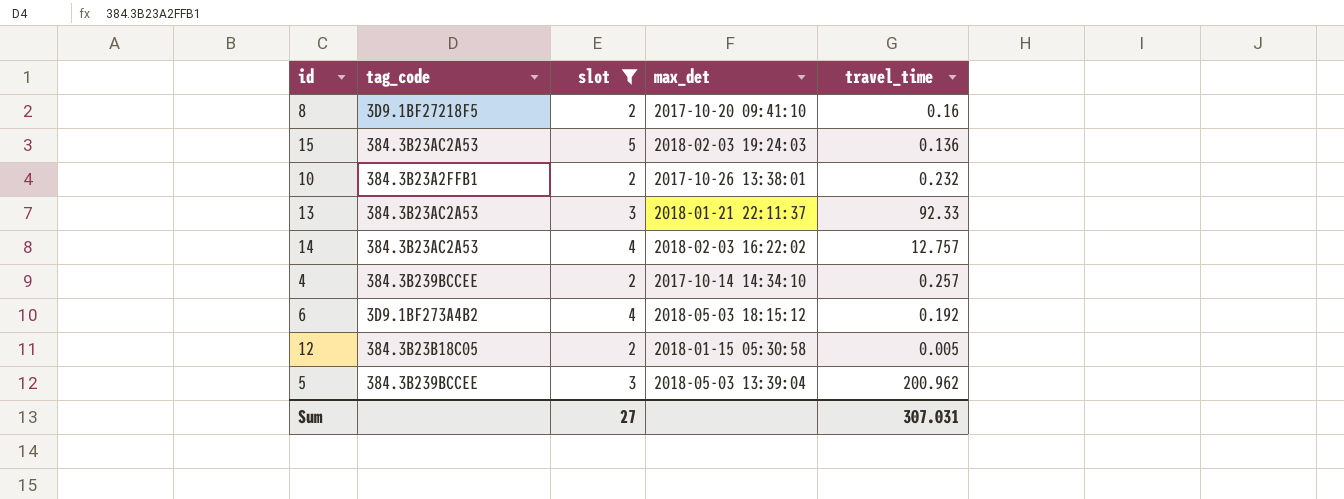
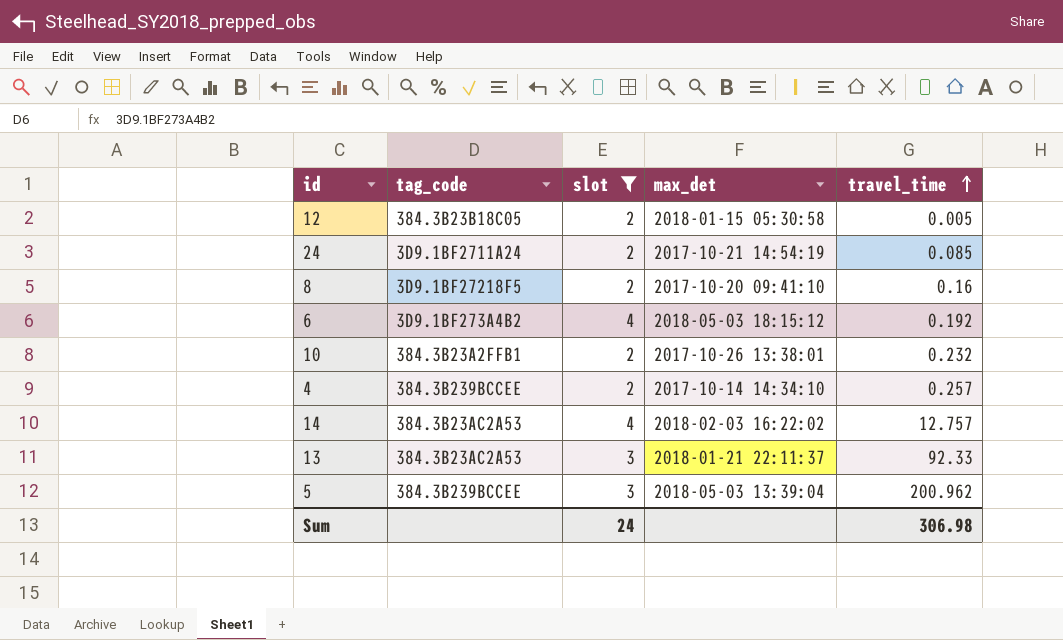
row order: none -> travel_time ascending
row 15: 384.3B23AC2A53 | 5 | 2018-02-03 19:24:03 | 0.136 -> none
row 24: none -> 3D9.1BF2711A24 | 2 | 2017-10-21 14:54:19 | 0.085
Sum | slot: 27 -> 24
Sum | travel_time: 307.031 -> 306.98

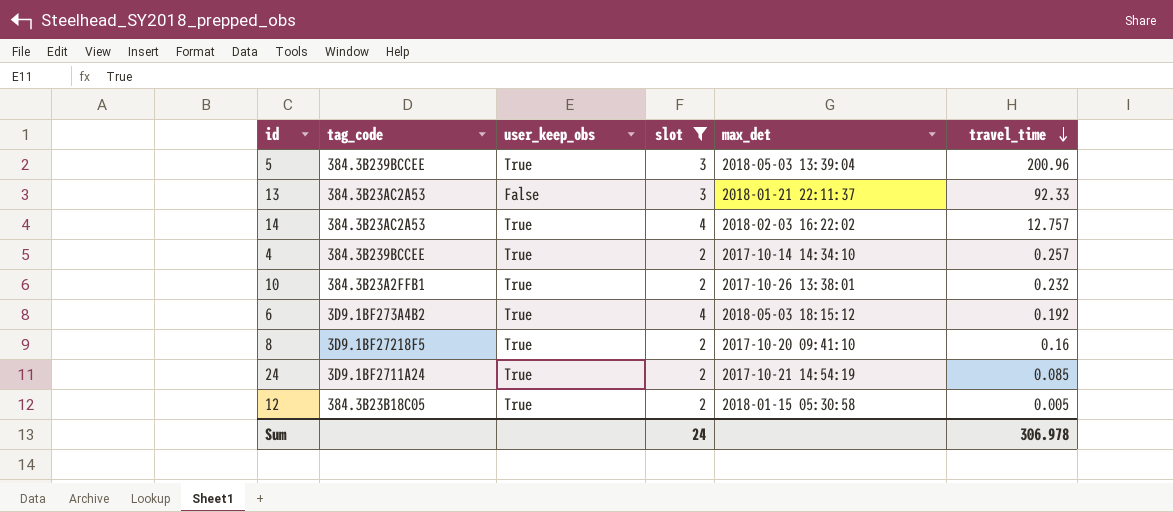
row order: travel_time ascending -> travel_time descending
column user_keep_obs | position: none -> 3
5 | travel_time: 200.962 -> 200.96
Sum | travel_time: 306.98 -> 306.978

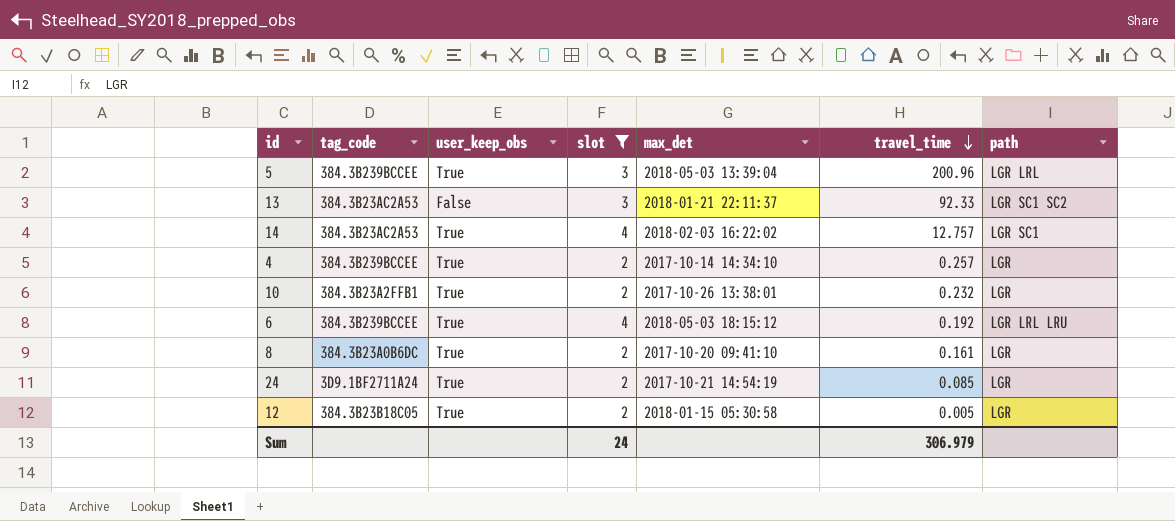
column path | position: none -> 7
6 | tag_code: 3D9.1BF273A4B2 -> 384.3B239BCCEE
8 | tag_code: 3D9.1BF27218F5 -> 384.3B23A0B6DC
8 | travel_time: 0.16 -> 0.161
Sum | travel_time: 306.978 -> 306.979

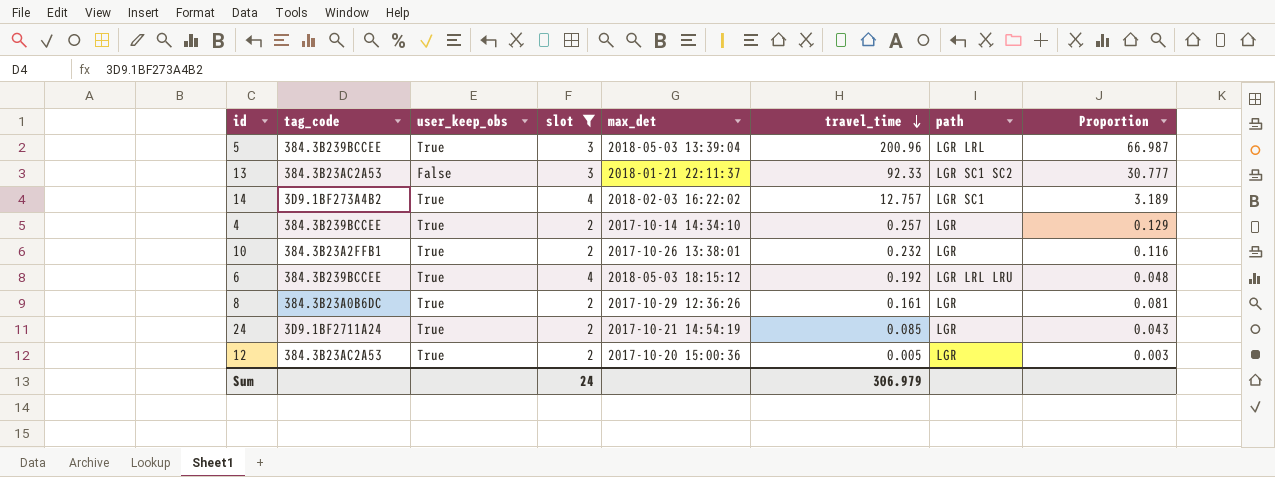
column Proportion | formula: none -> [travel_time] / [slot]
14 | tag_code: 384.3B23AC2A53 -> 3D9.1BF273A4B2
8 | max_det: 2017-10-20 09:41:10 -> 2017-10-29 12:36:26
12 | tag_code: 384.3B23B18C05 -> 384.3B23AC2A53
12 | max_det: 2018-01-15 05:30:58 -> 2017-10-20 15:00:36

